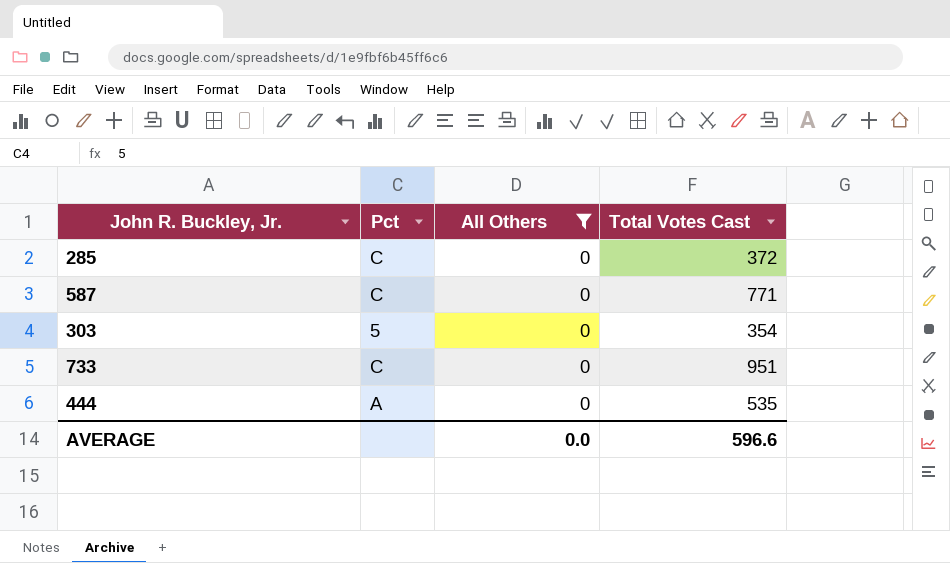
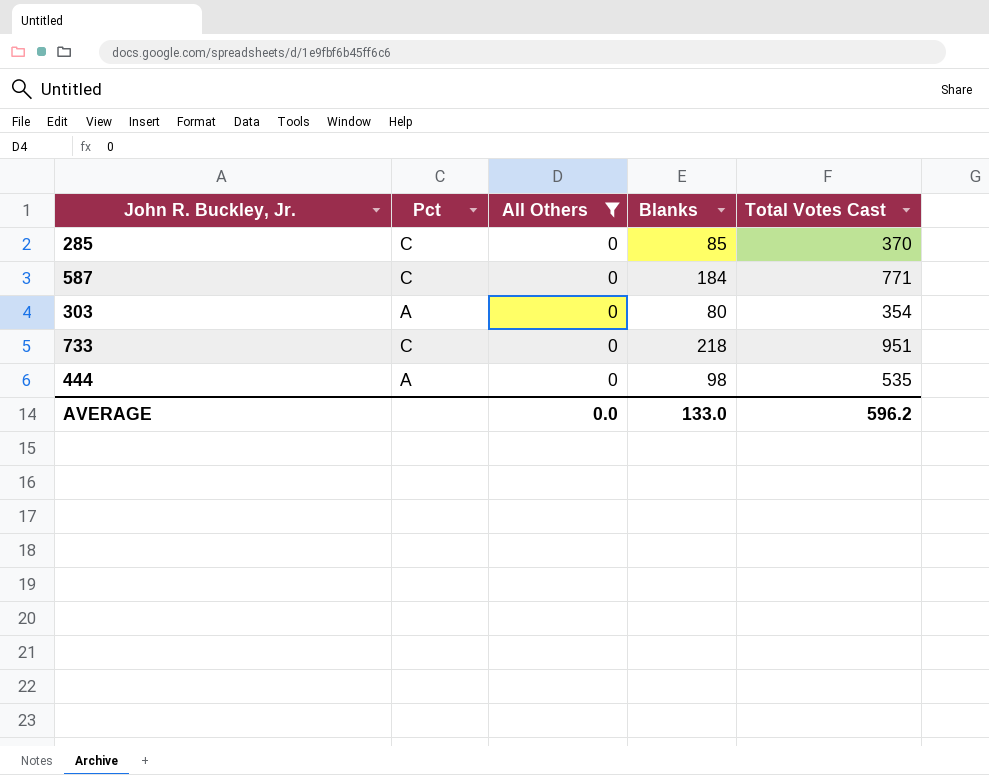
column Blanks | position: none -> 4
285 | Total Votes Cast: 372 -> 370
303 | Pct: 5 -> A
AVERAGE | Total Votes Cast: 596.6 -> 596.2

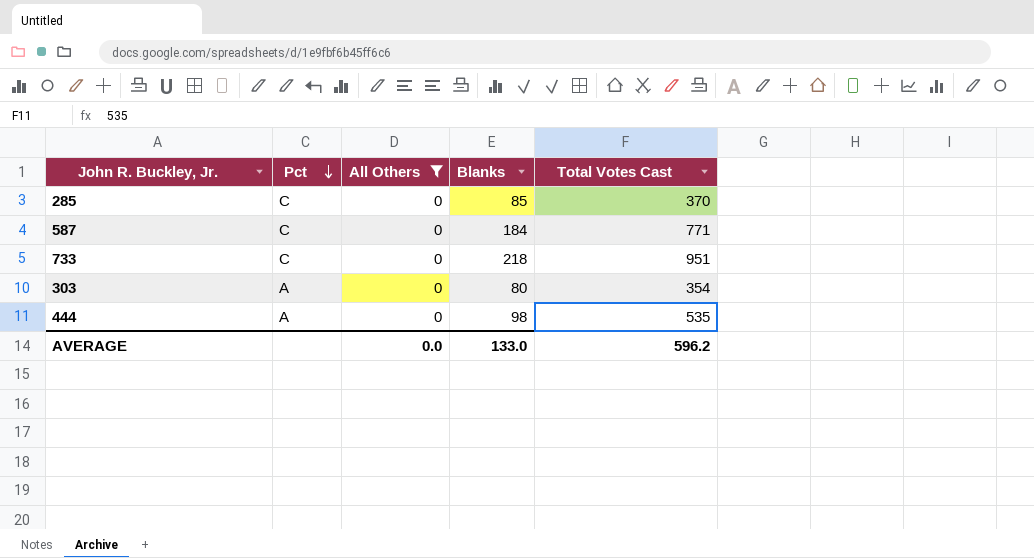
row order: none -> Pct descending

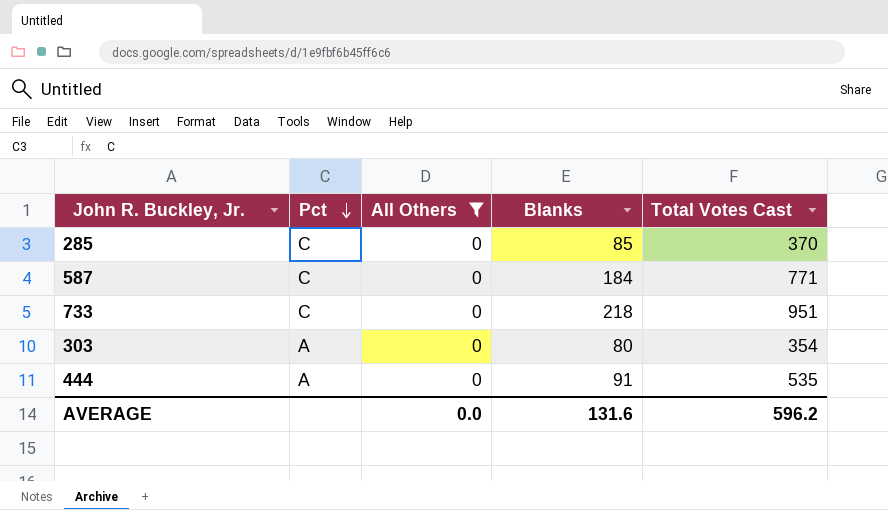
444 | Blanks: 98 -> 91
AVERAGE | Blanks: 133.0 -> 131.6

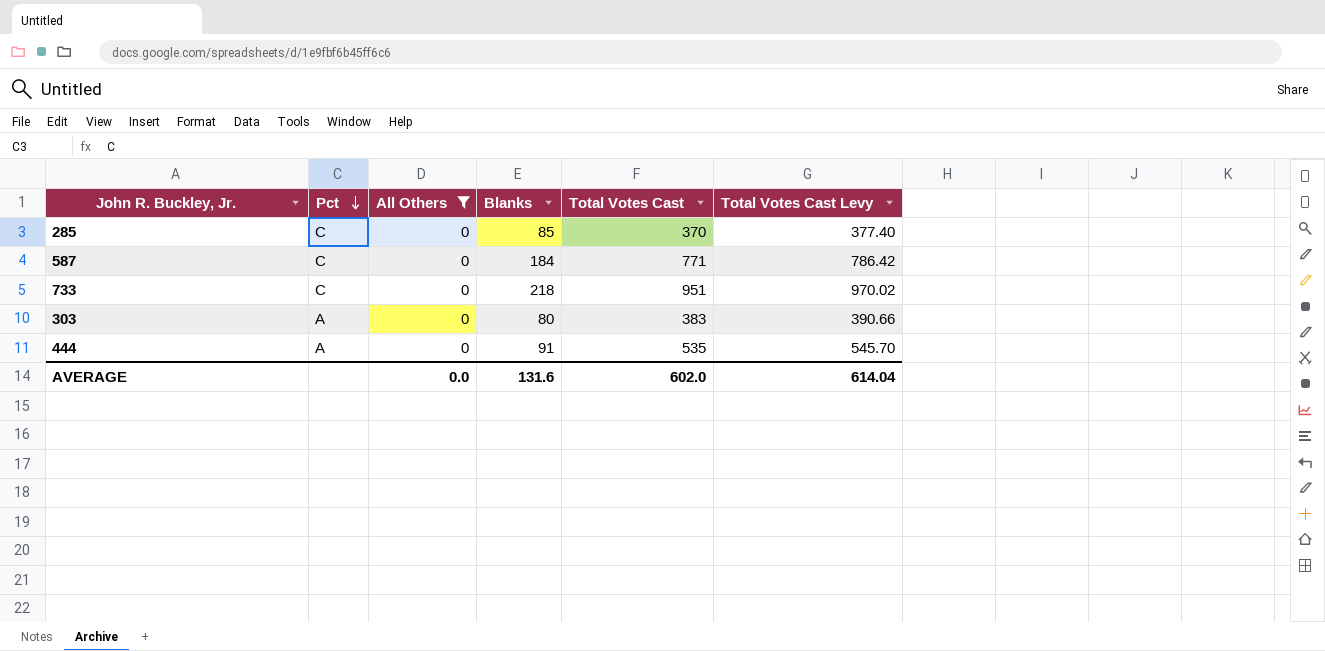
column Total Votes Cast Levy | formula: none -> [Total Votes Cast] * 1.02
303 | Total Votes Cast: 354 -> 383
AVERAGE | Total Votes Cast: 596.2 -> 602.0

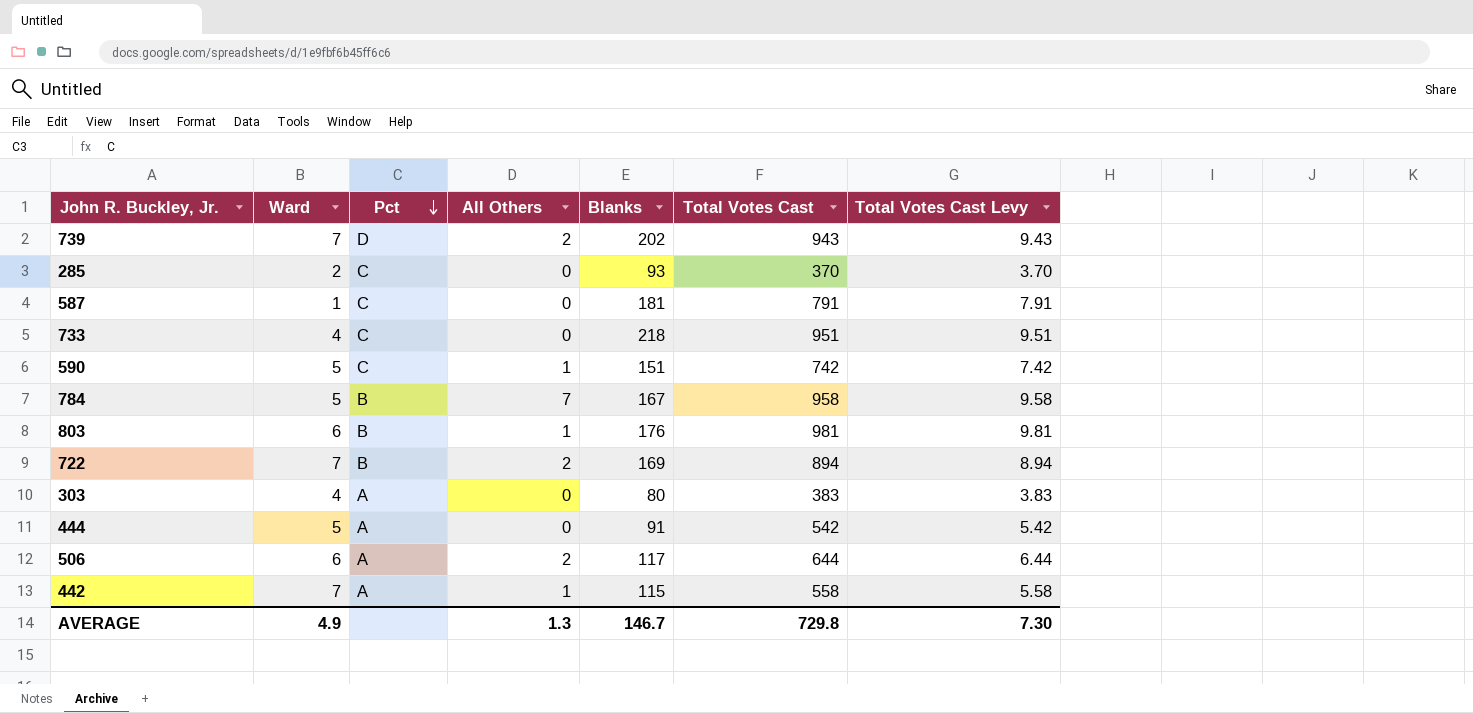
filter: All Others = 0 -> none
column Ward | position: none -> 2
column Total Votes Cast Levy | formula: [Total Votes Cast] * 1.02 -> [Total Votes Cast] * 0.01
285 | Blanks: 85 -> 93
587 | Blanks: 184 -> 181
587 | Total Votes Cast: 771 -> 791
444 | Total Votes Cast: 535 -> 542
AVERAGE | All Others: 0.0 -> 1.3
AVERAGE | Blanks: 131.6 -> 146.7
AVERAGE | Total Votes Cast: 602.0 -> 729.8
AVERAGE | Total Votes Cast Levy: 614.04 -> 7.30

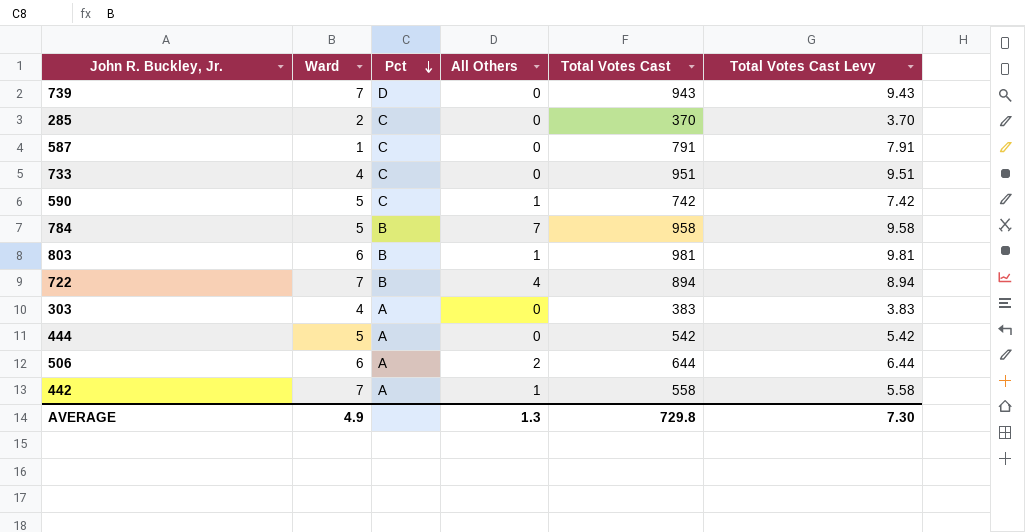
column Blanks | position: 5 -> none
739 | All Others: 2 -> 0
722 | All Others: 2 -> 4

